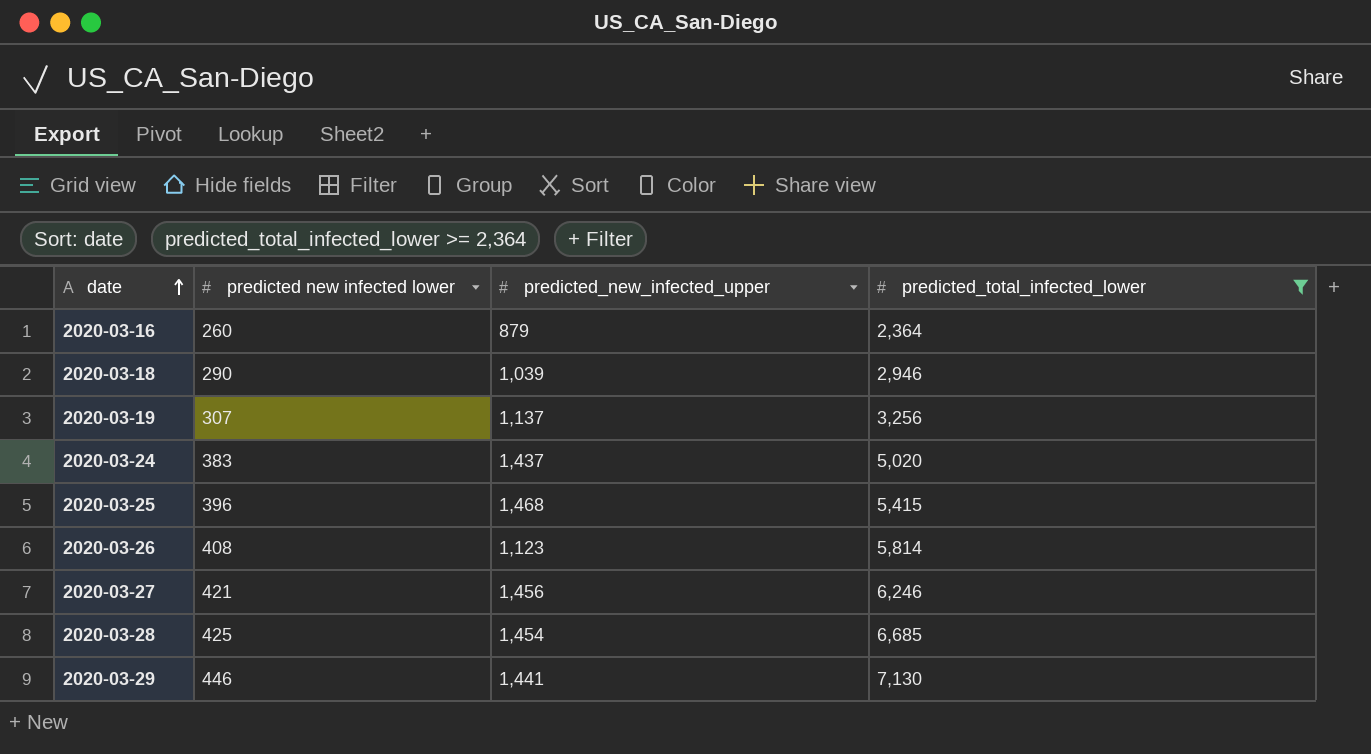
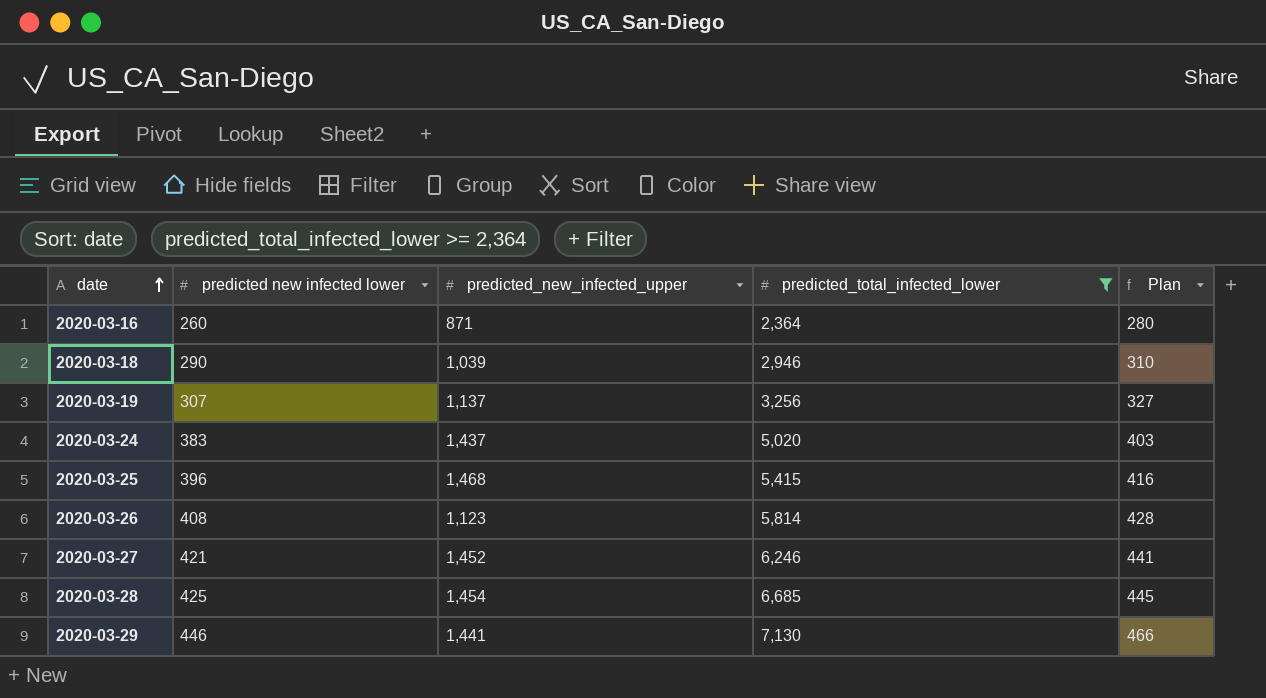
column Plan | formula: none -> [predicted new infected lower] + 20
2020-03-16 | predicted_new_infected_upper: 879 -> 871
2020-03-27 | predicted_new_infected_upper: 1,456 -> 1,452

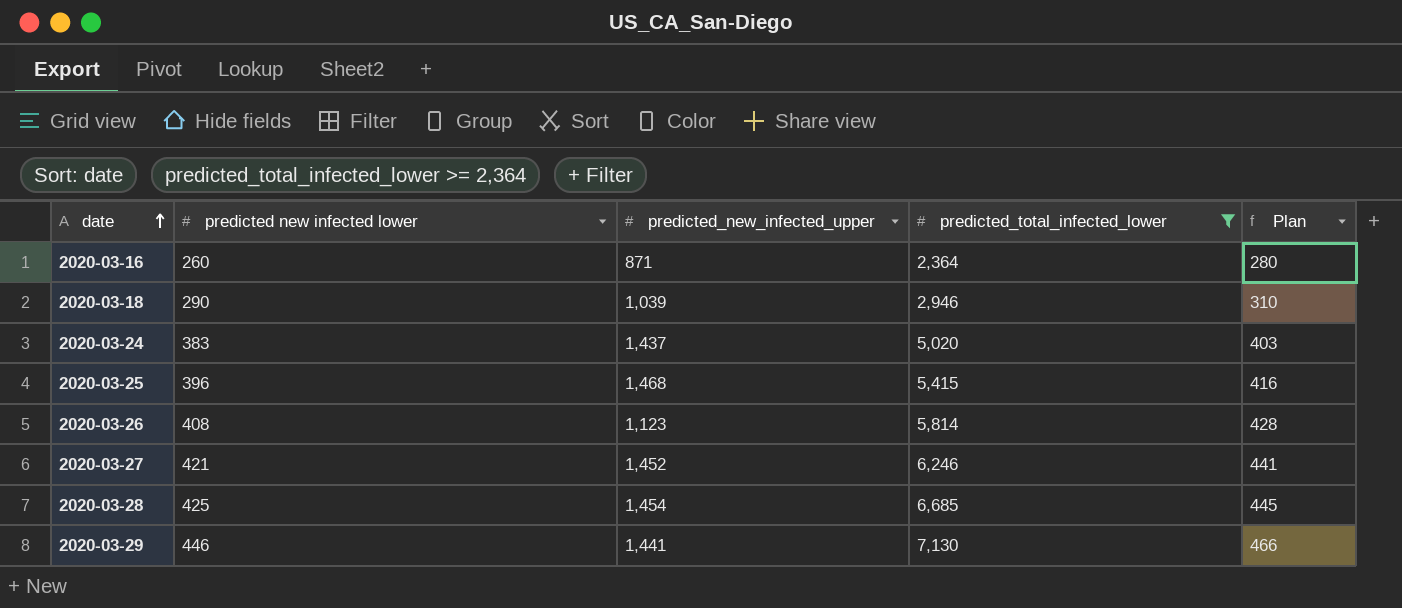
row 2020-03-19: 307 | 1,137 | 3,256 | 327 -> none

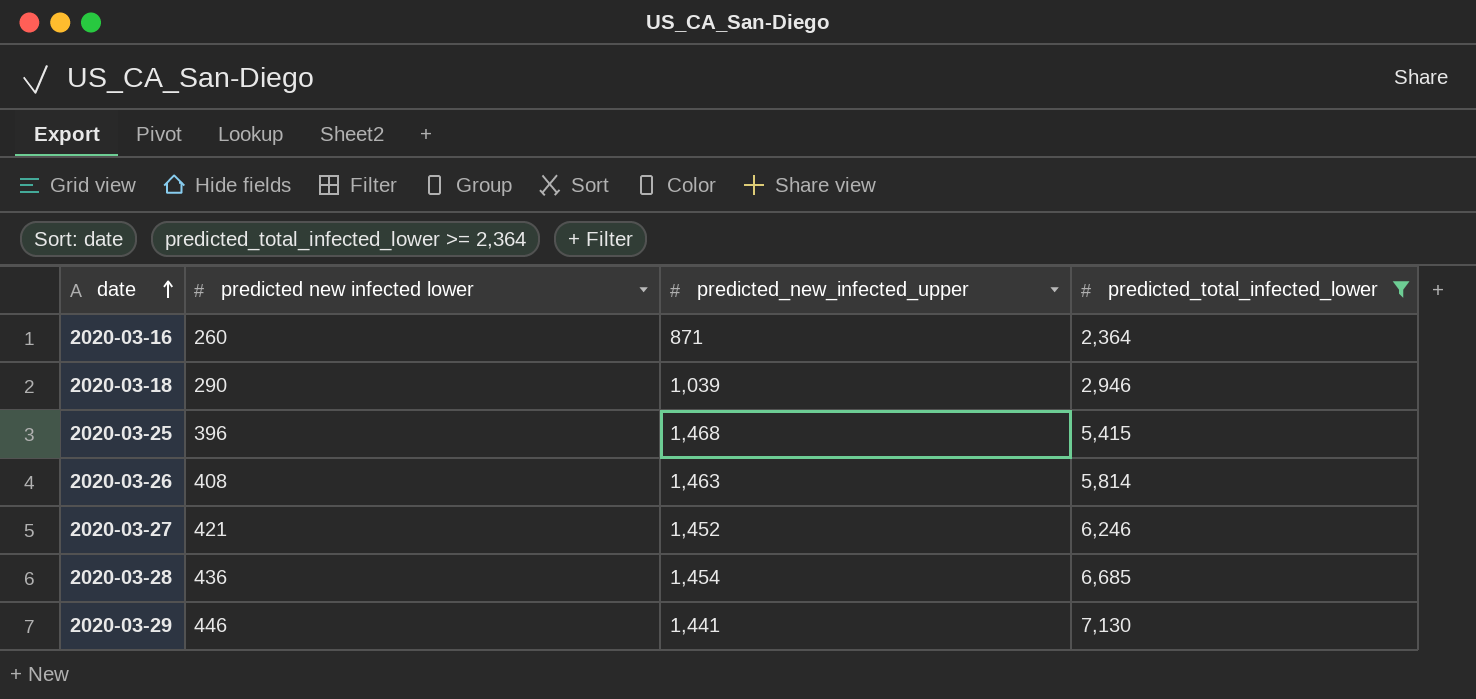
column Plan | formula: [predicted new infected lower] + 20 -> none
row 2020-03-24: 383 | 1,437 | 5,020 | 403 -> none
2020-03-26 | predicted_new_infected_upper: 1,123 -> 1,463
2020-03-28 | predicted new infected lower: 425 -> 436

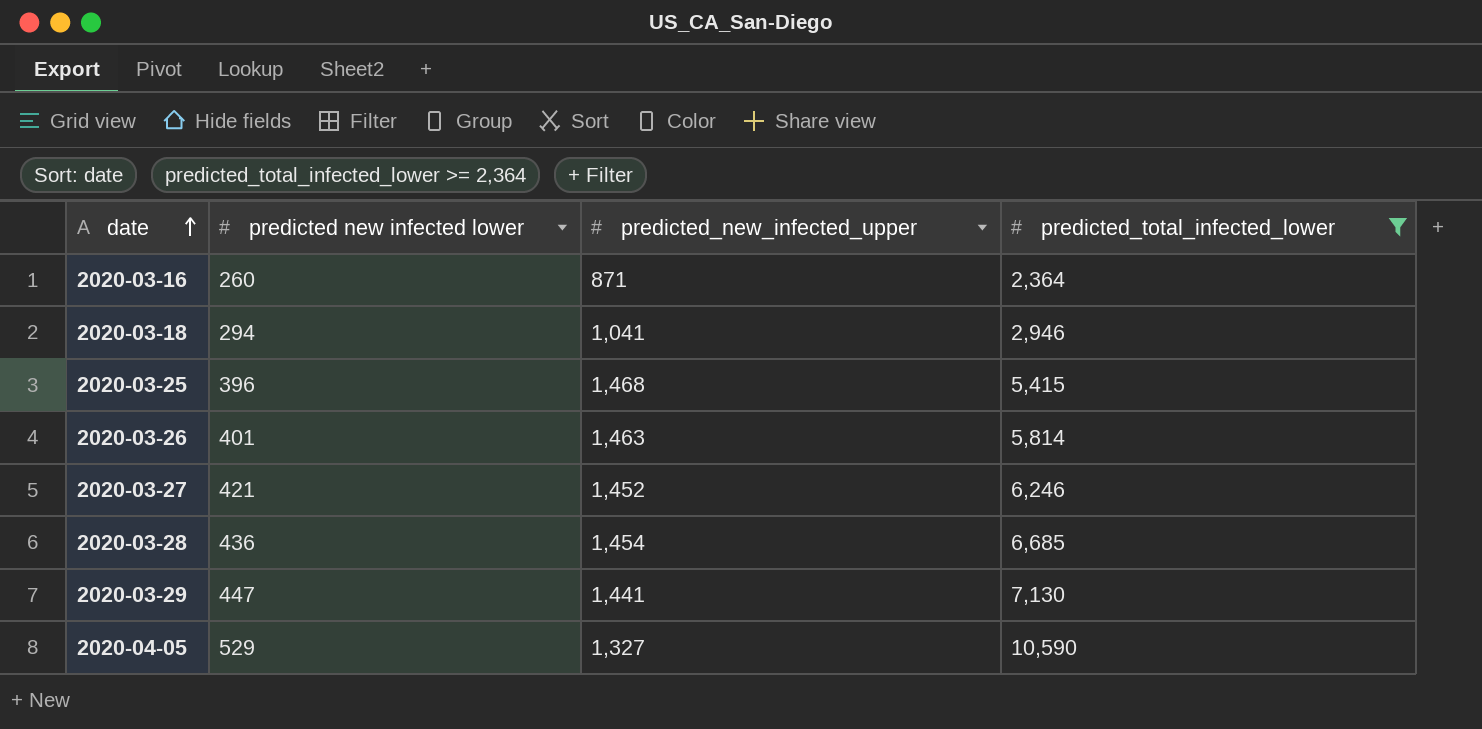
2020-03-18 | predicted new infected lower: 290 -> 294
2020-03-18 | predicted_new_infected_upper: 1,039 -> 1,041
2020-03-26 | predicted new infected lower: 408 -> 401
2020-03-29 | predicted new infected lower: 446 -> 447
row 2020-04-05: none -> 529 | 1,327 | 10,590

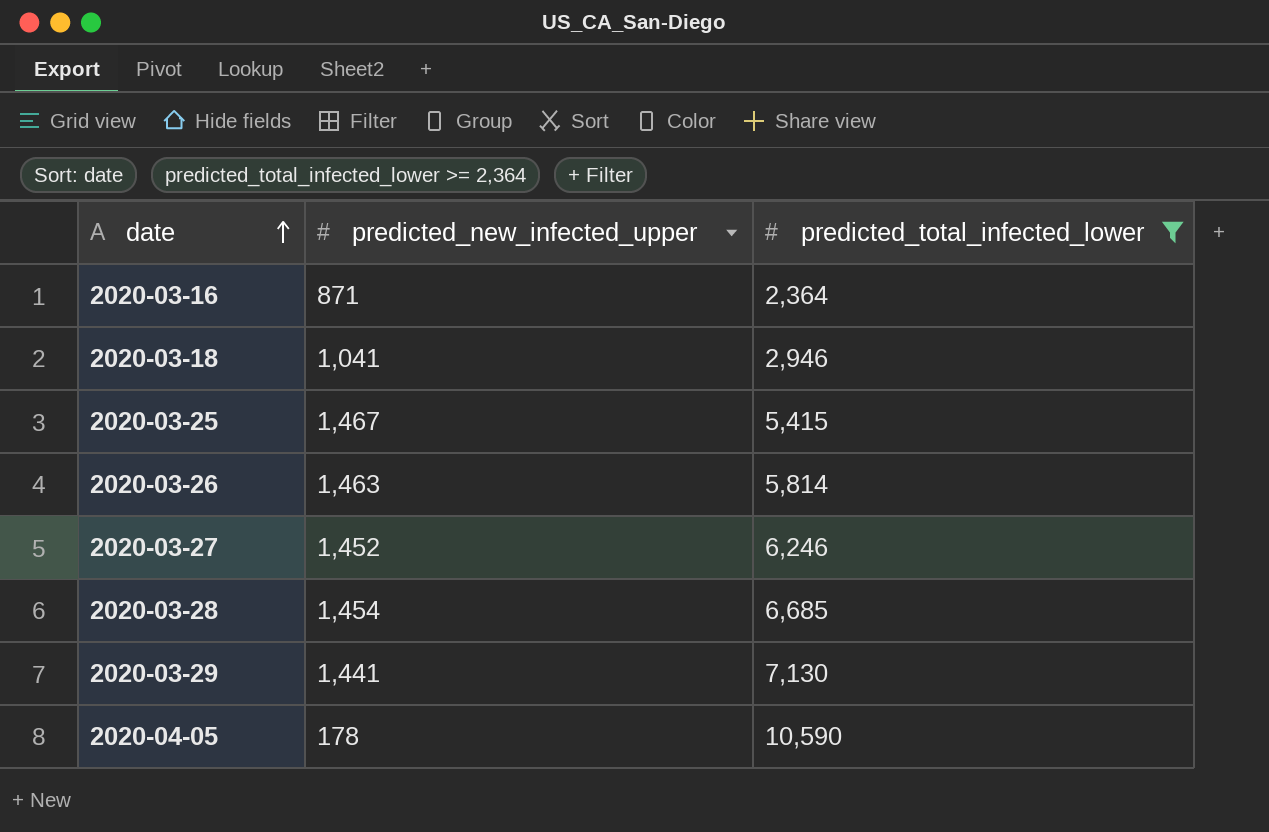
column predicted new infected lower | position: 2 -> none
2020-03-25 | predicted_new_infected_upper: 1,468 -> 1,467
2020-04-05 | predicted_new_infected_upper: 1,327 -> 178

